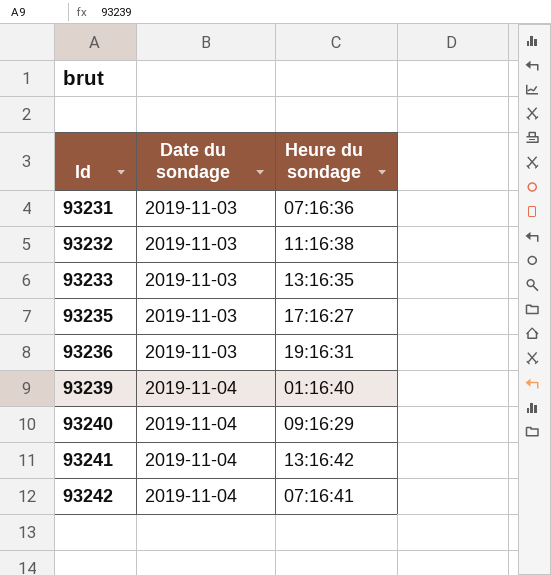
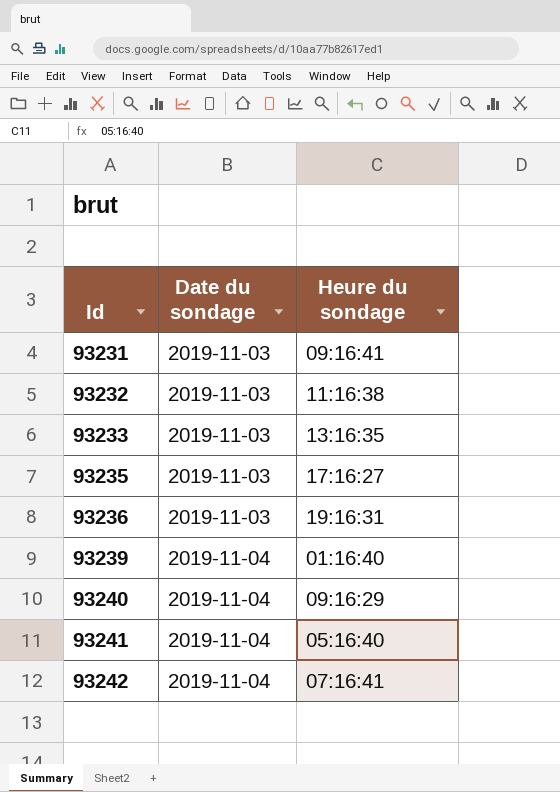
93231 | Heure du sondage: 07:16:36 -> 09:16:41
93241 | Heure du sondage: 13:16:42 -> 05:16:40

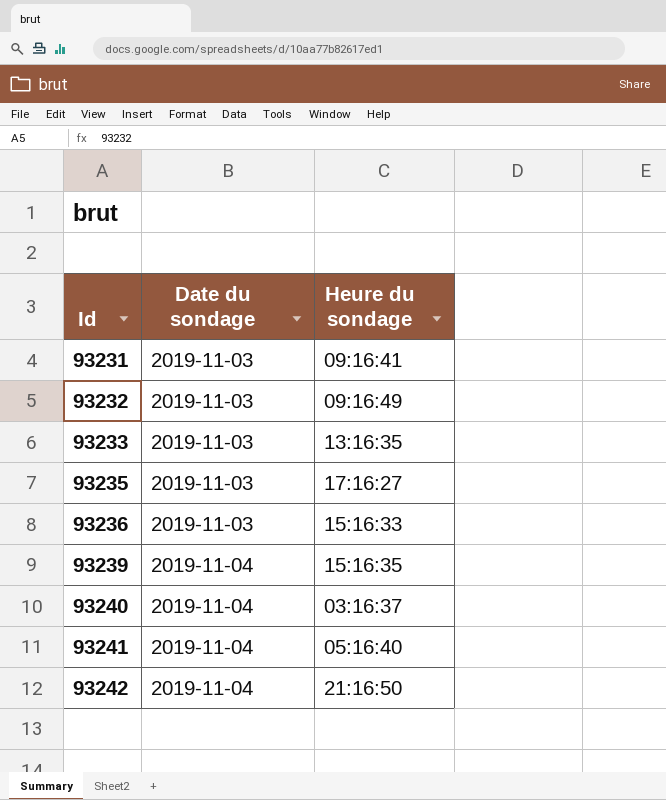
93232 | Heure du sondage: 11:16:38 -> 09:16:49
93236 | Heure du sondage: 19:16:31 -> 15:16:33
93239 | Heure du sondage: 01:16:40 -> 15:16:35
93240 | Heure du sondage: 09:16:29 -> 03:16:37
93242 | Heure du sondage: 07:16:41 -> 21:16:50

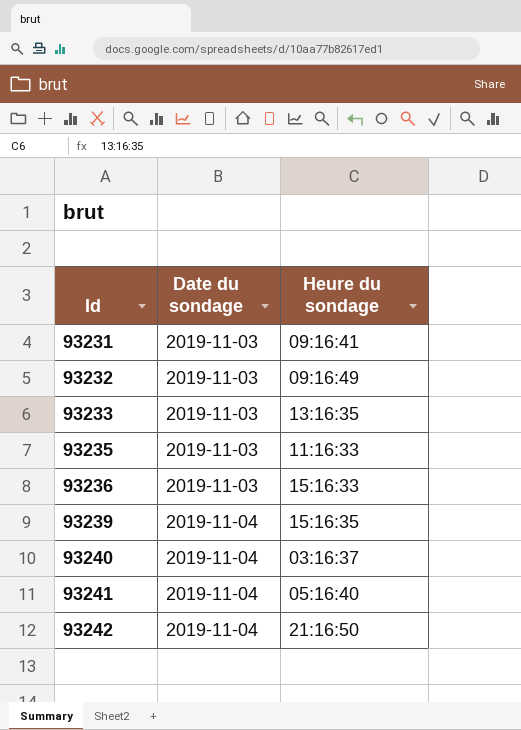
93235 | Heure du sondage: 17:16:27 -> 11:16:33

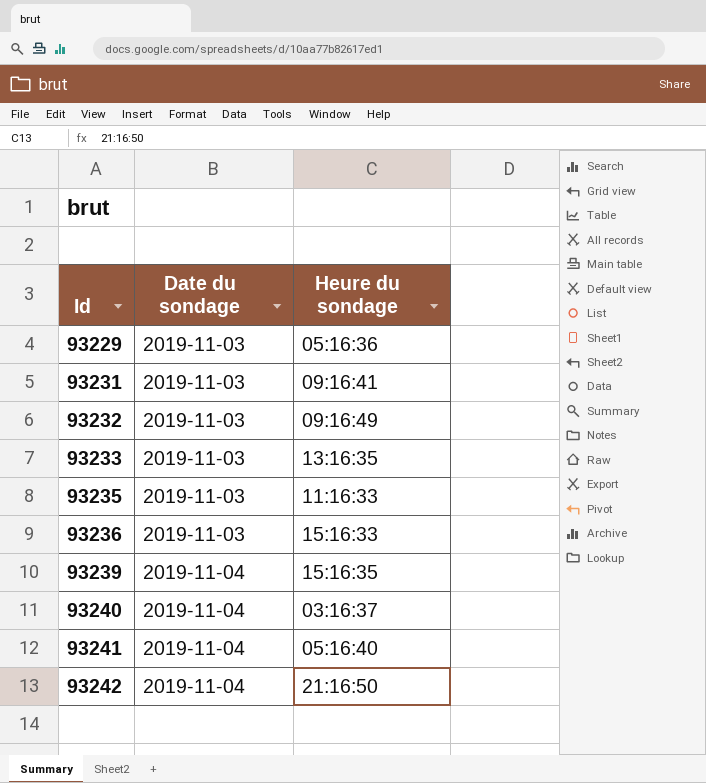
row 93229: none -> 2019-11-03 | 05:16:36

